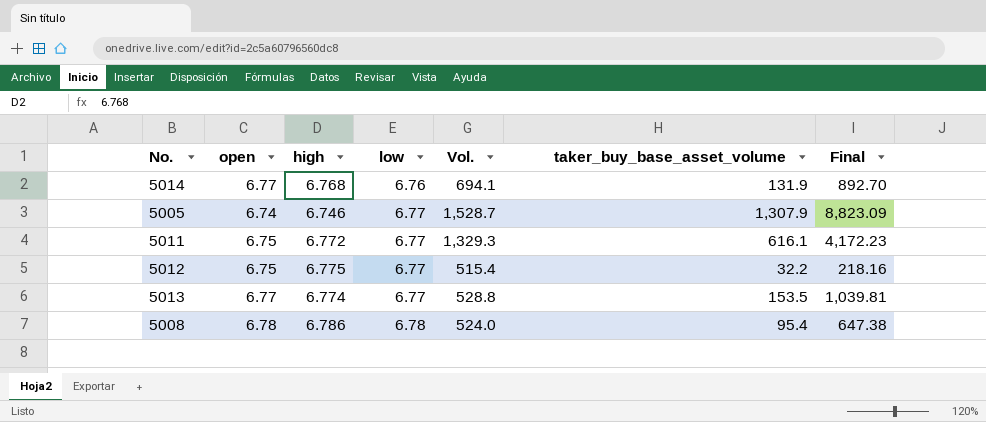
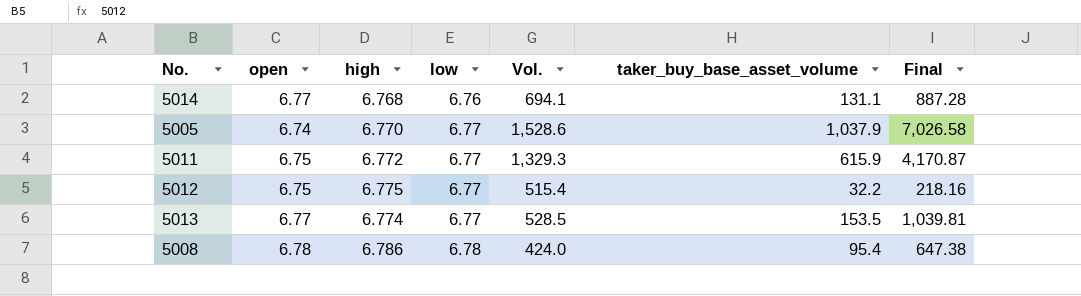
5014 | taker_buy_base_asset_volume: 131.9 -> 131.1
5014 | Final: 892.70 -> 887.28
5005 | high: 6.746 -> 6.770
5005 | Vol.: 1,528.7 -> 1,528.6
5005 | taker_buy_base_asset_volume: 1,307.9 -> 1,037.9
5005 | Final: 8,823.09 -> 7,026.58
5011 | taker_buy_base_asset_volume: 616.1 -> 615.9
5011 | Final: 4,172.23 -> 4,170.87
5013 | Vol.: 528.8 -> 528.5
5008 | Vol.: 524.0 -> 424.0

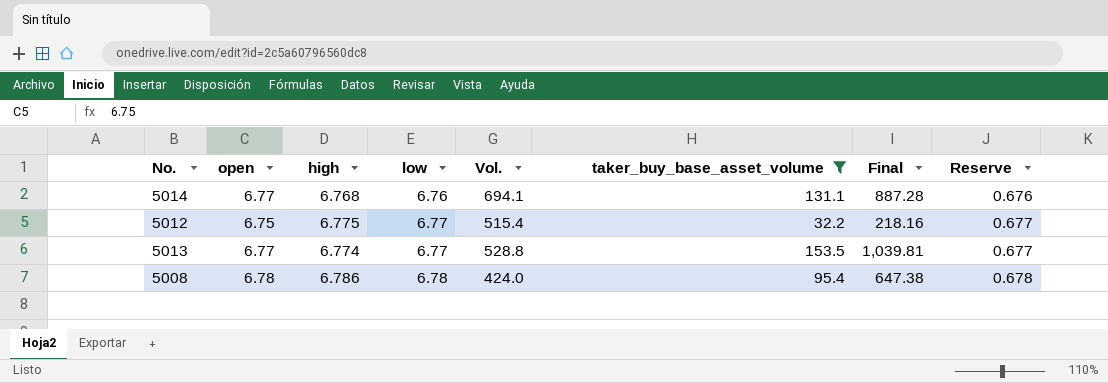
filter: none -> taker_buy_base_asset_volume <= 153.5
column Reserve | formula: none -> [low] * 0.1
5013 | Vol.: 528.5 -> 528.8

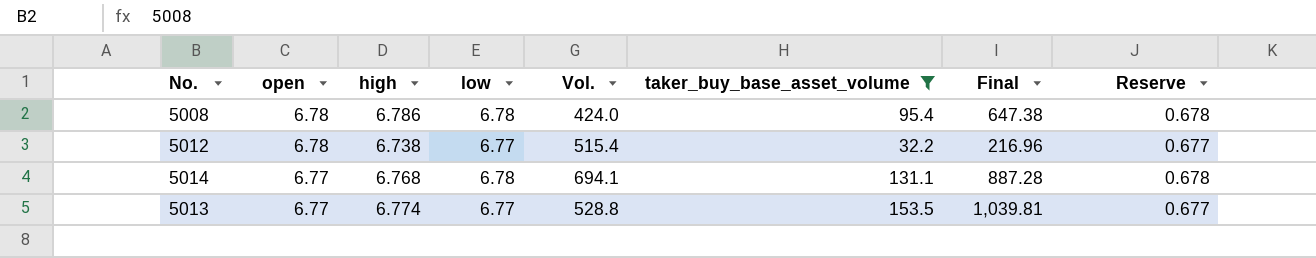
row order: low ascending -> open descending
5012 | open: 6.75 -> 6.78
5012 | high: 6.775 -> 6.738
5012 | Final: 218.16 -> 216.96
5014 | low: 6.76 -> 6.78
5014 | Reserve: 0.676 -> 0.678

